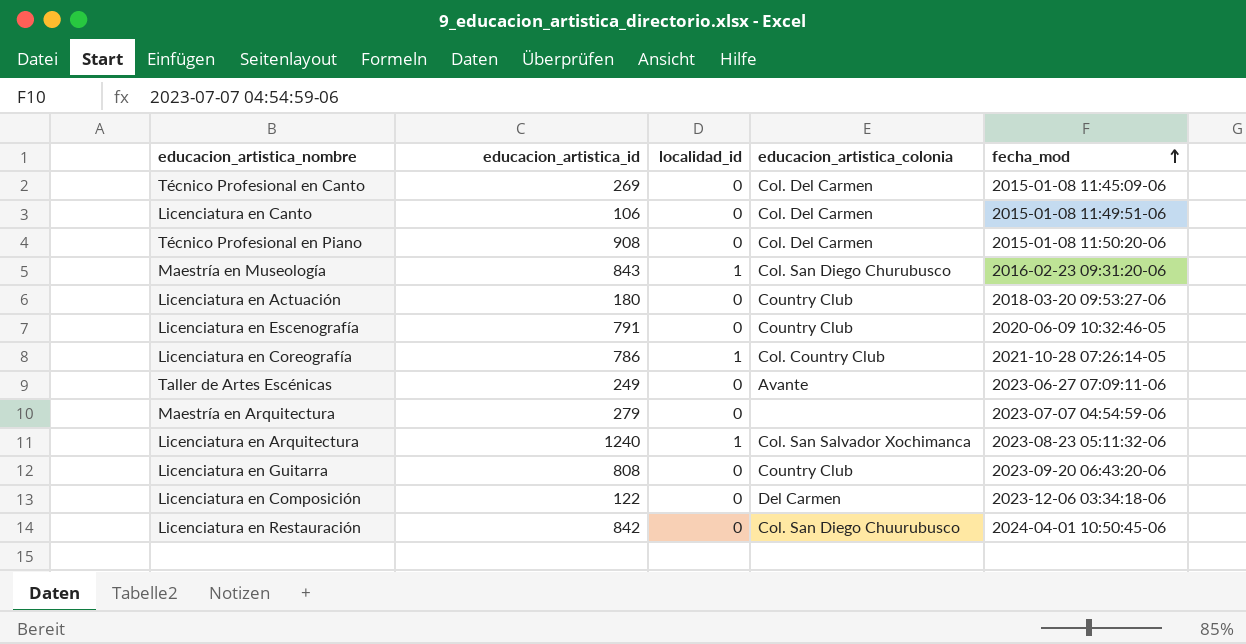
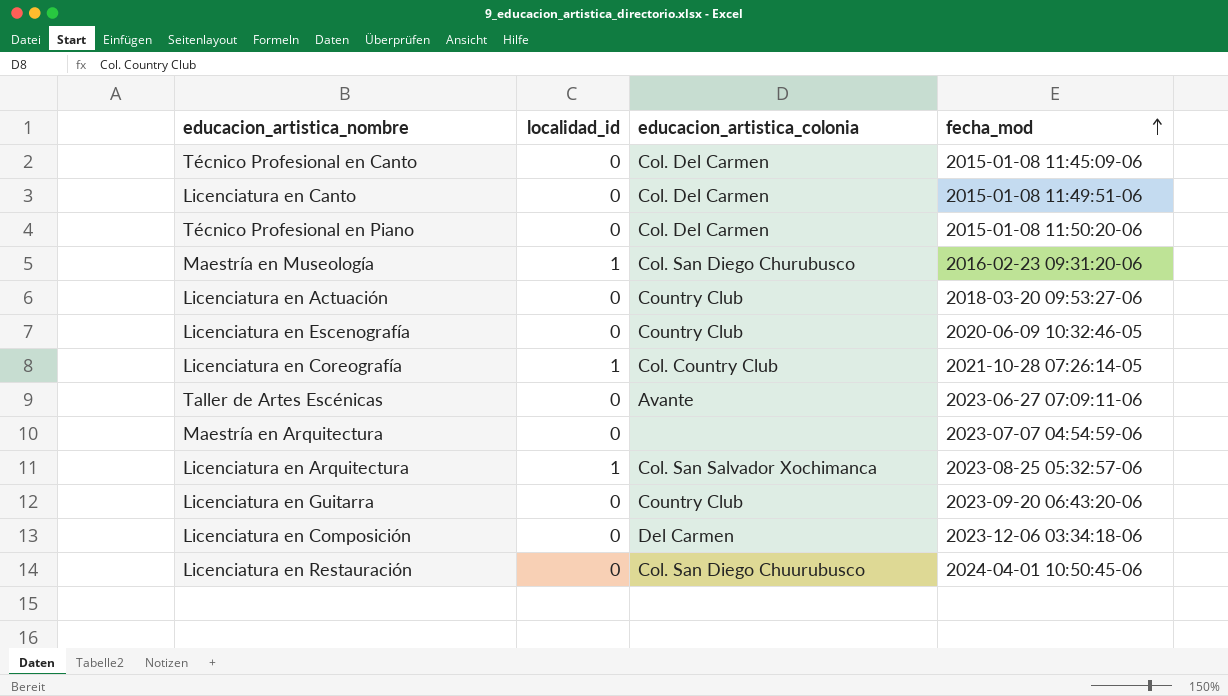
column educacion_artistica_id | position: 2 -> none
Licenciatura en Arquitectura | fecha_mod: 2023-08-23 05:11:32-06 -> 2023-08-25 05:32:57-06

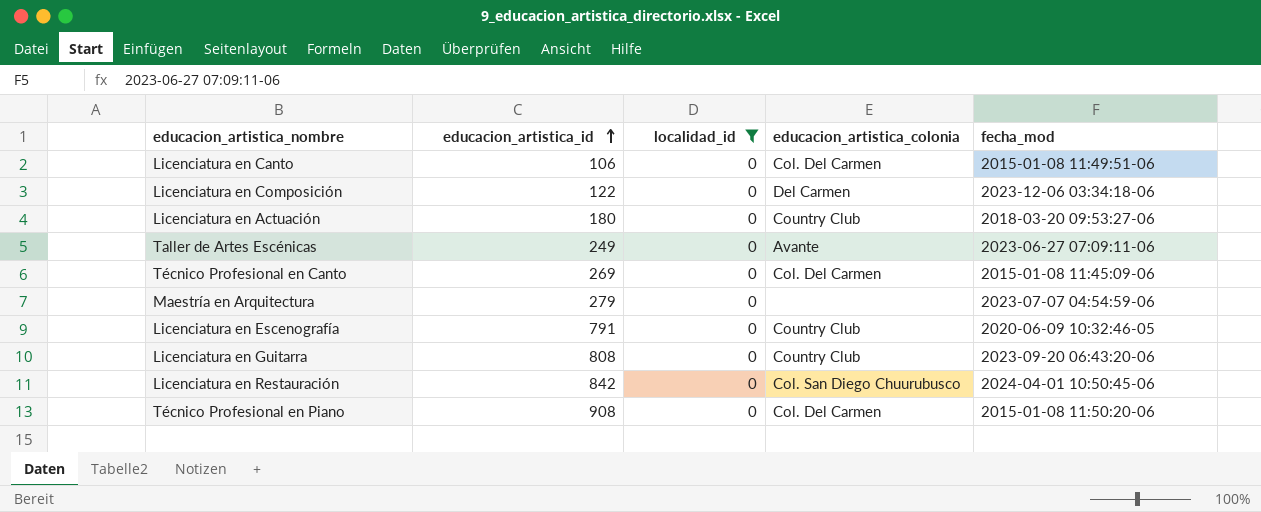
filter: none -> localidad_id = 0
row order: fecha_mod ascending -> educacion_artistica_id ascending
column educacion_artistica_id | position: none -> 2

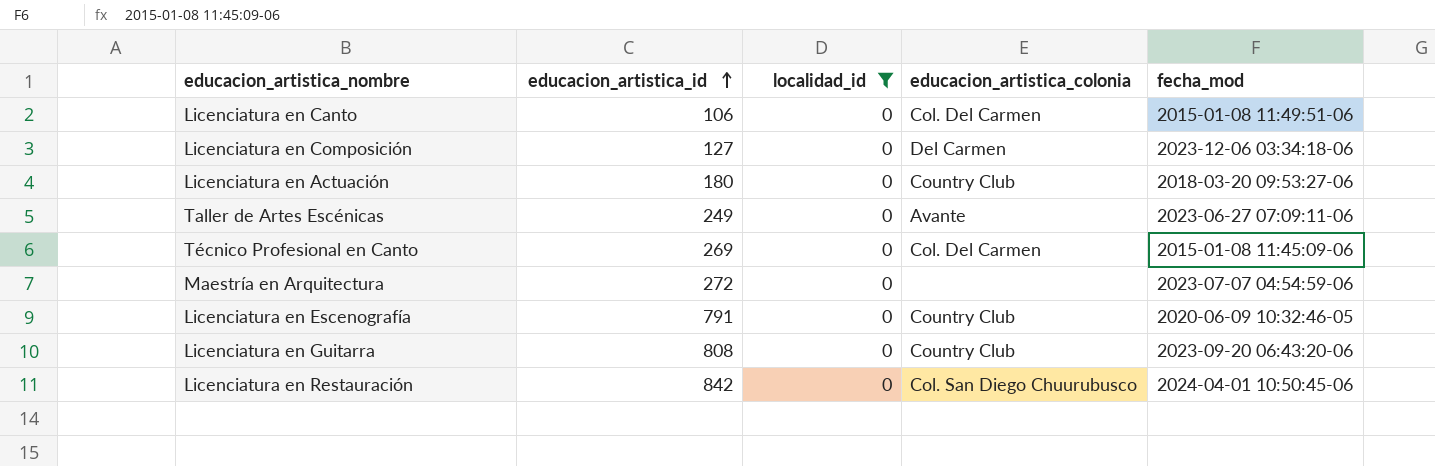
row Técnico Profesional en Piano: 908 | 0 | Col. Del Carmen | 2015-01-08 11:50:20-06 -> none
Licenciatura en Composición | educacion_artistica_id: 122 -> 127
Maestría en Arquitectura | educacion_artistica_id: 279 -> 272

